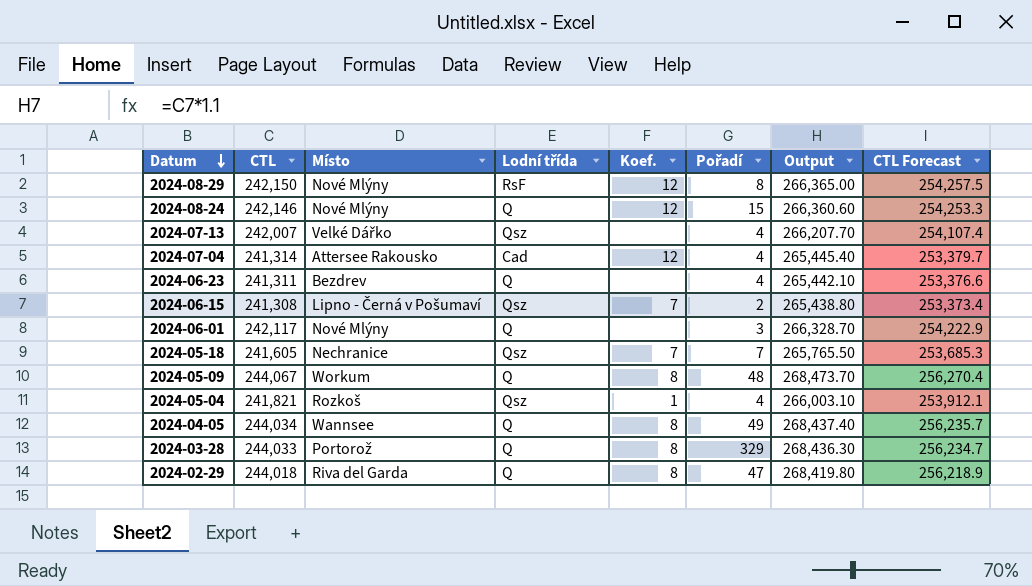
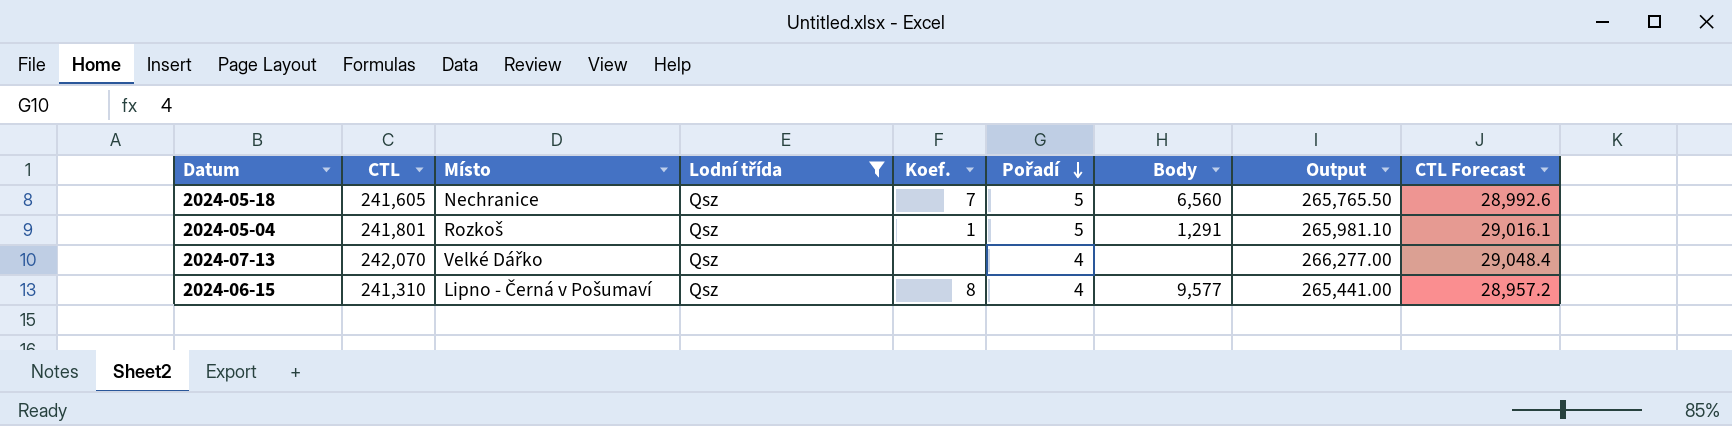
filter: none -> Lodní třída = Qsz
row order: Datum descending -> Pořadí descending
column Body | position: none -> 7
column CTL Forecast | formula: [CTL] * 1.05 -> [CTL] * 0.12
2024-05-18 | Pořadí: 7 -> 5
2024-05-04 | CTL: 241,821 -> 241,801
2024-05-04 | Pořadí: 4 -> 5
2024-05-04 | Output: 266,003.10 -> 265,981.10
2024-07-13 | CTL: 242,007 -> 242,070
2024-07-13 | Output: 266,207.70 -> 266,277.00
2024-06-15 | CTL: 241,308 -> 241,310
2024-06-15 | Koef.: 7 -> 8
2024-06-15 | Pořadí: 2 -> 4
2024-06-15 | Output: 265,438.80 -> 265,441.00

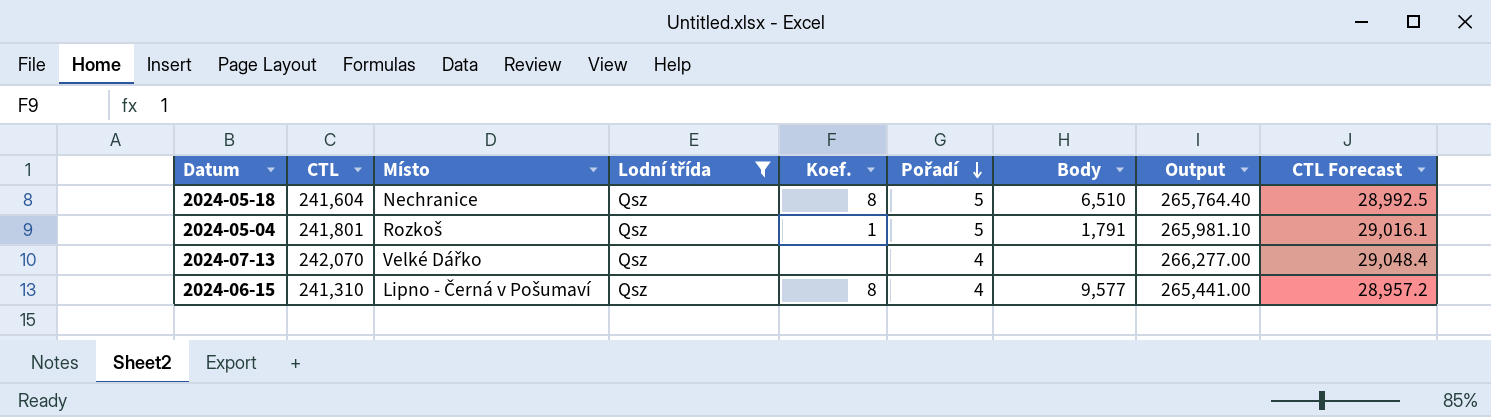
2024-05-18 | CTL: 241,605 -> 241,604
2024-05-18 | Koef.: 7 -> 8
2024-05-18 | Body: 6,560 -> 6,510
2024-05-18 | Output: 265,765.50 -> 265,764.40
2024-05-18 | CTL Forecast: 28,992.6 -> 28,992.5
2024-05-04 | Body: 1,291 -> 1,791

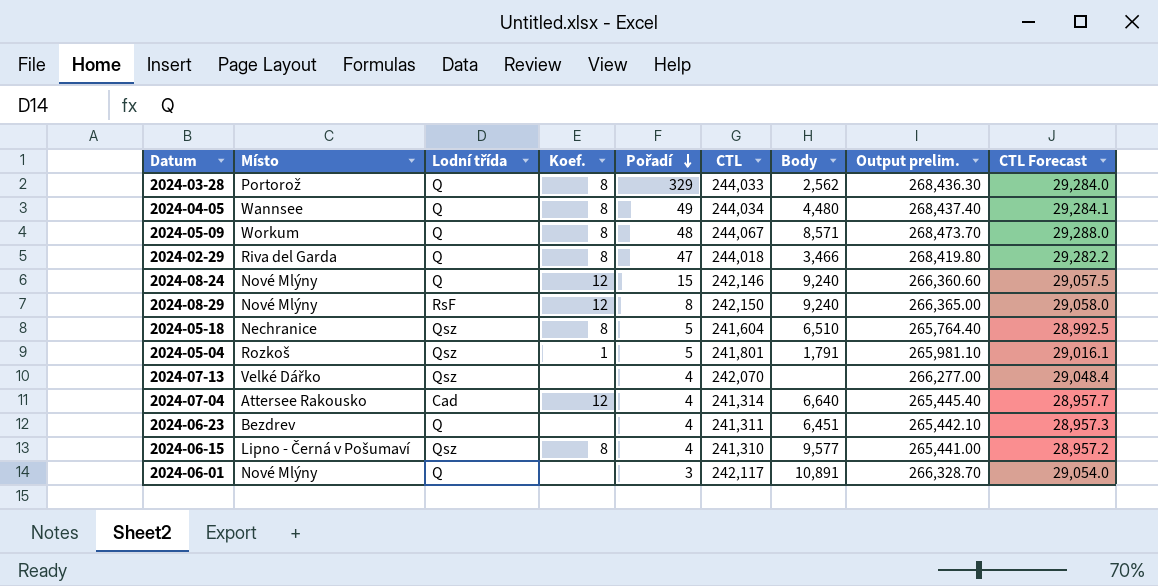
filter: Lodní třída = Qsz -> none
column CTL | position: 2 -> 6
column name: Output -> Output prelim.

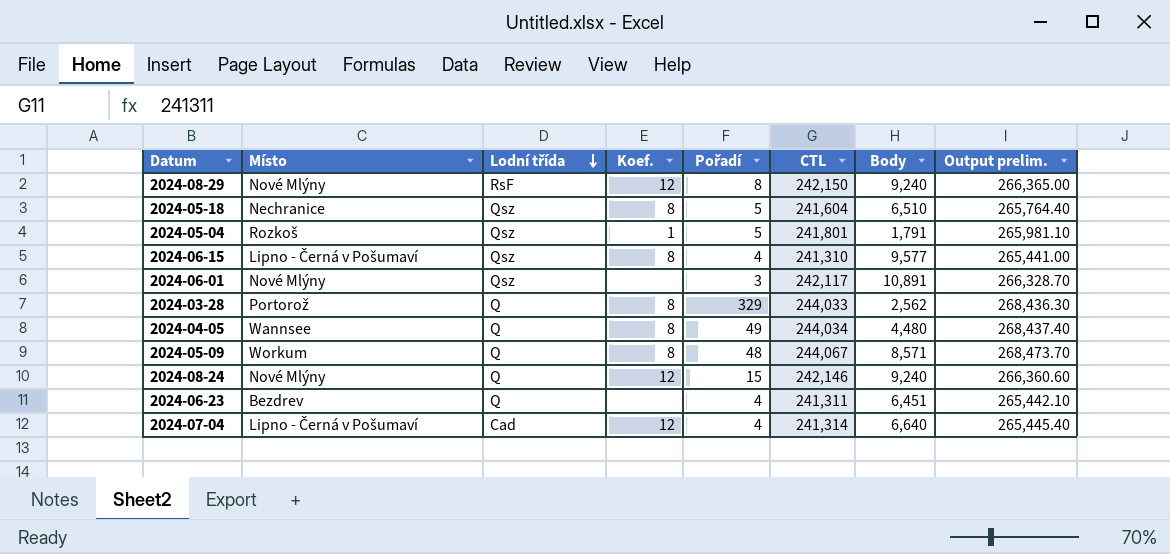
row order: Pořadí descending -> Lodní třída descending
column CTL Forecast | formula: [CTL] * 0.12 -> none
row 2024-02-29: Riva del Garda | Q | 8 | 47 | 244,018 | 3,466 | 268,419.80 | 29,282.2 -> none
row 2024-07-13: Velké Dářko | Qsz | none | 4 | 242,070 | none | 266,277.00 | 29,048.4 -> none
2024-06-01 | Lodní třída: Q -> Qsz
2024-07-04 | Místo: Attersee Rakousko -> Lipno - Černá v Pošumaví

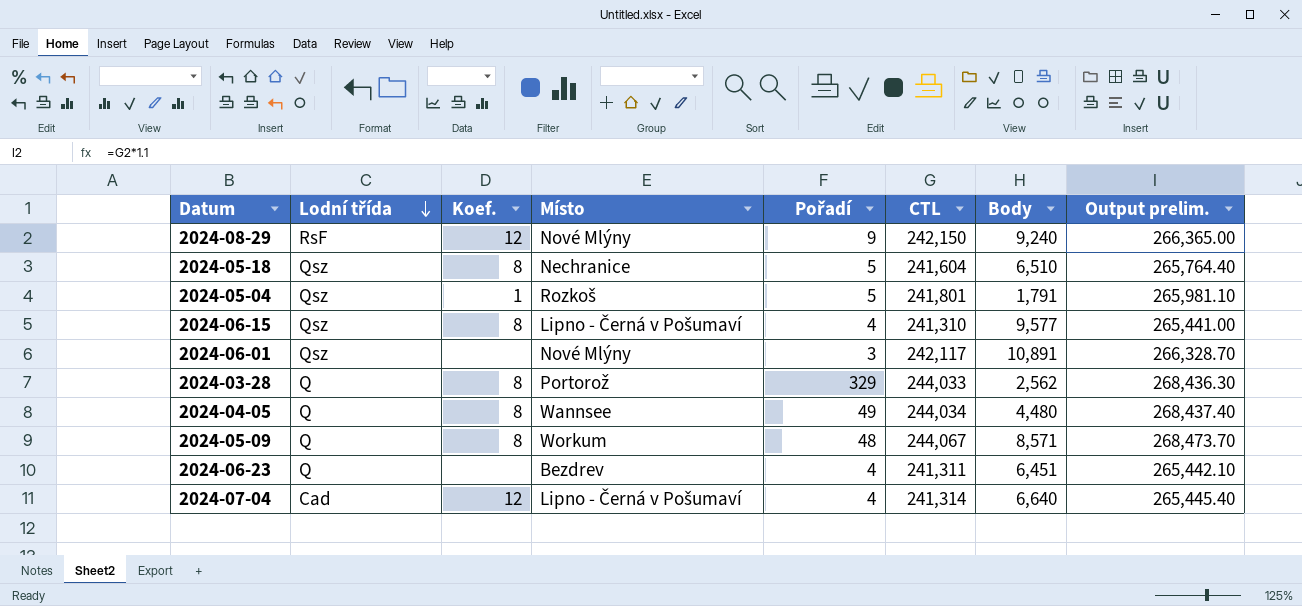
column Místo | position: 2 -> 4
row 2024-08-24: Nové Mlýny | Q | 12 | 15 | 242,146 | 9,240 | 266,360.60 -> none
2024-08-29 | Pořadí: 8 -> 9

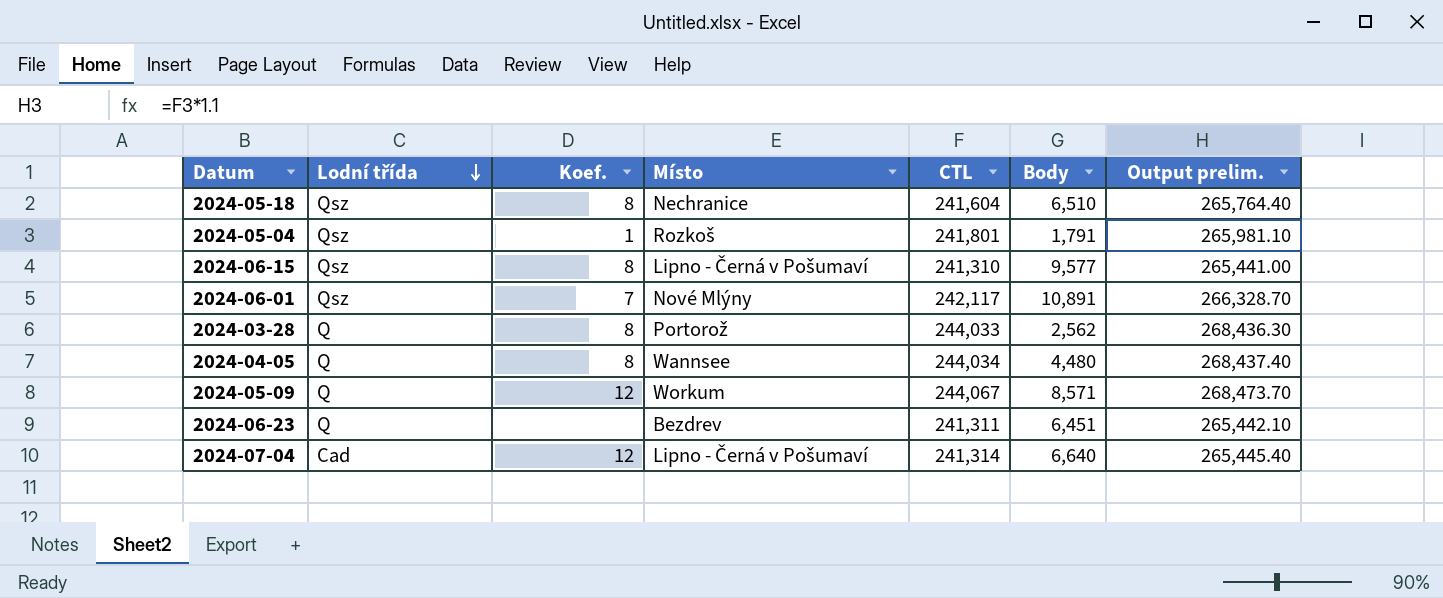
column Pořadí | position: 5 -> none
row 2024-08-29: RsF | 12 | Nové Mlýny | 9 | 242,150 | 9,240 | 266,365.00 -> none
2024-06-01 | Koef.: none -> 7
2024-05-09 | Koef.: 8 -> 12

